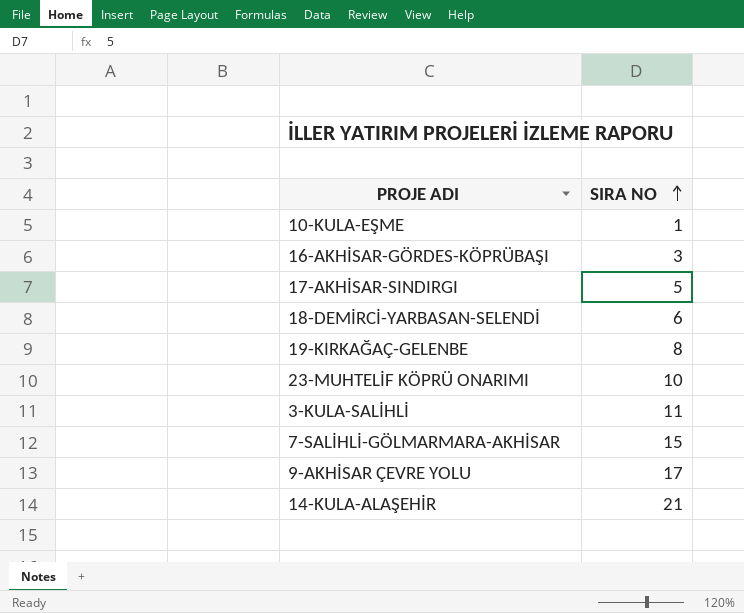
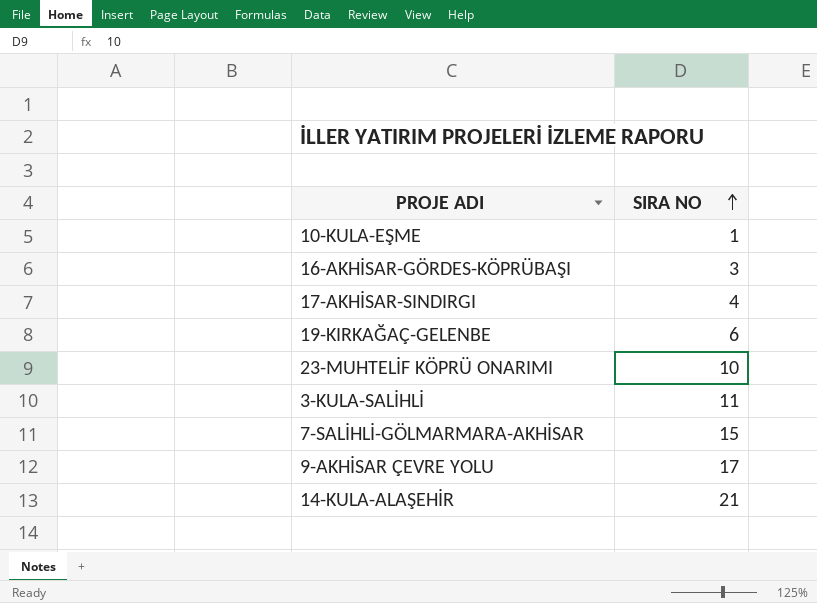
row 18-DEMİRCİ-YARBASAN-SELENDİ: 6 -> none
17-AKHİSAR-SINDIRGI | SIRA NO: 5 -> 4
19-KIRKAĞAÇ-GELENBE | SIRA NO: 8 -> 6

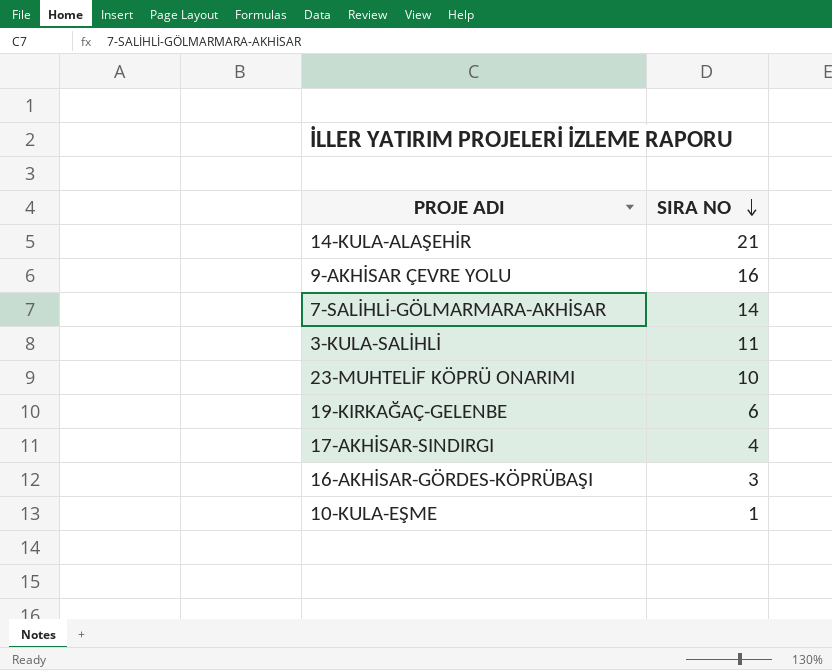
row order: SIRA NO ascending -> SIRA NO descending
9-AKHİSAR ÇEVRE YOLU | SIRA NO: 17 -> 16
7-SALİHLİ-GÖLMARMARA-AKHİSAR | SIRA NO: 15 -> 14

